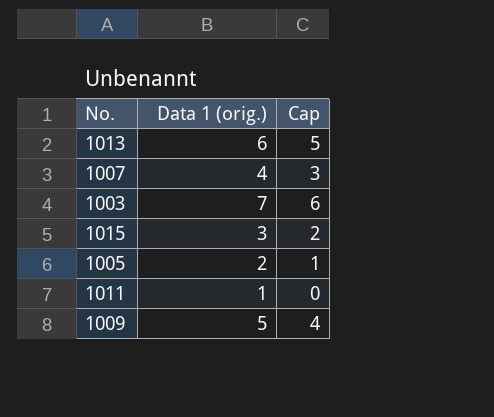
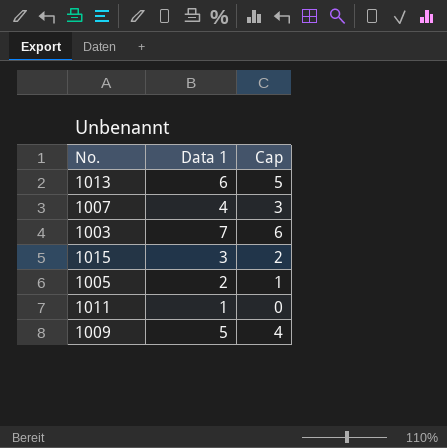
column name: Data 1 (orig.) -> Data 1

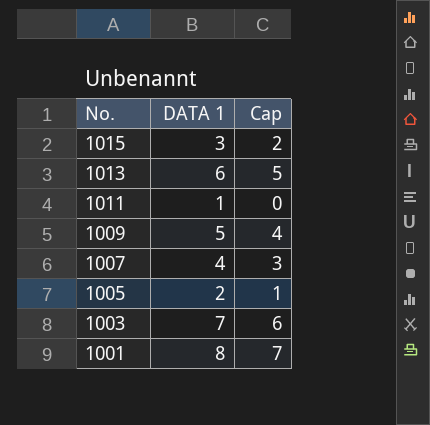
row order: none -> No. descending
column name: Data 1 -> DATA 1
row 1001: none -> 8 | 7

